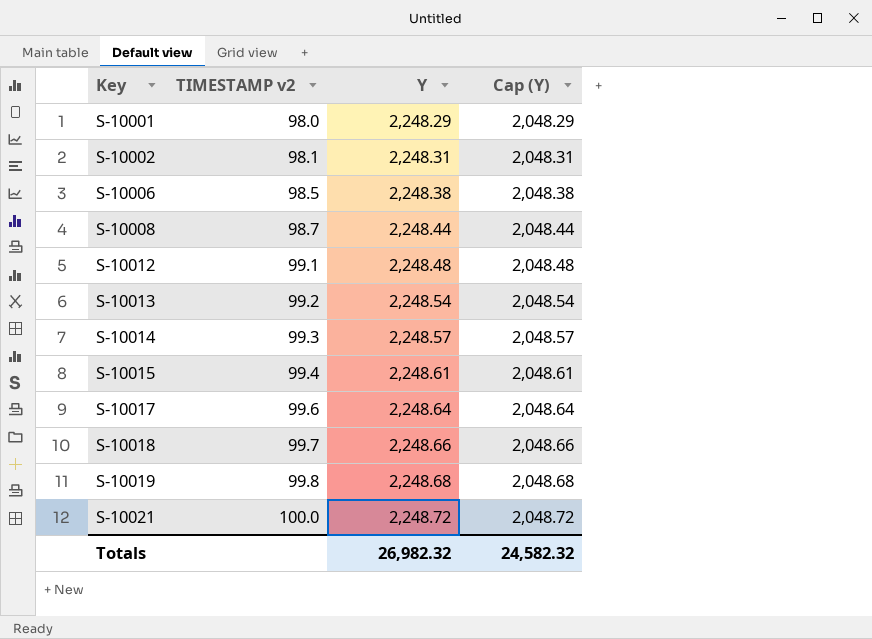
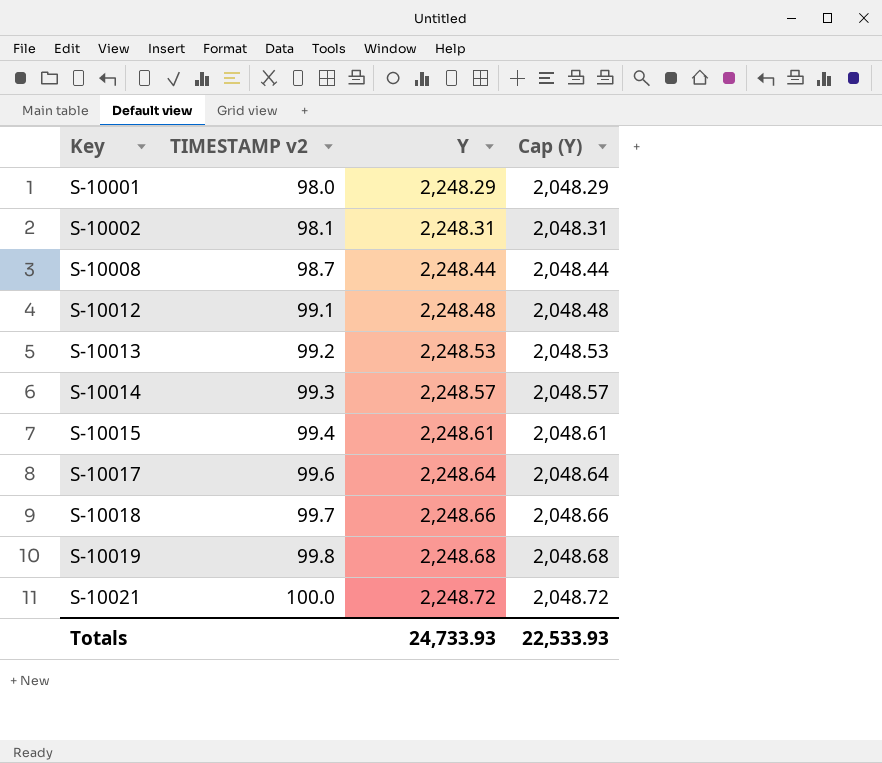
row S-10006: 98.5 | 2,248.38 | 2,048.38 -> none
S-10013 | Y: 2,248.54 -> 2,248.53
S-10013 | Cap (Y): 2,048.54 -> 2,048.53
Totals | Y: 26,982.32 -> 24,733.93
Totals | Cap (Y): 24,582.32 -> 22,533.93

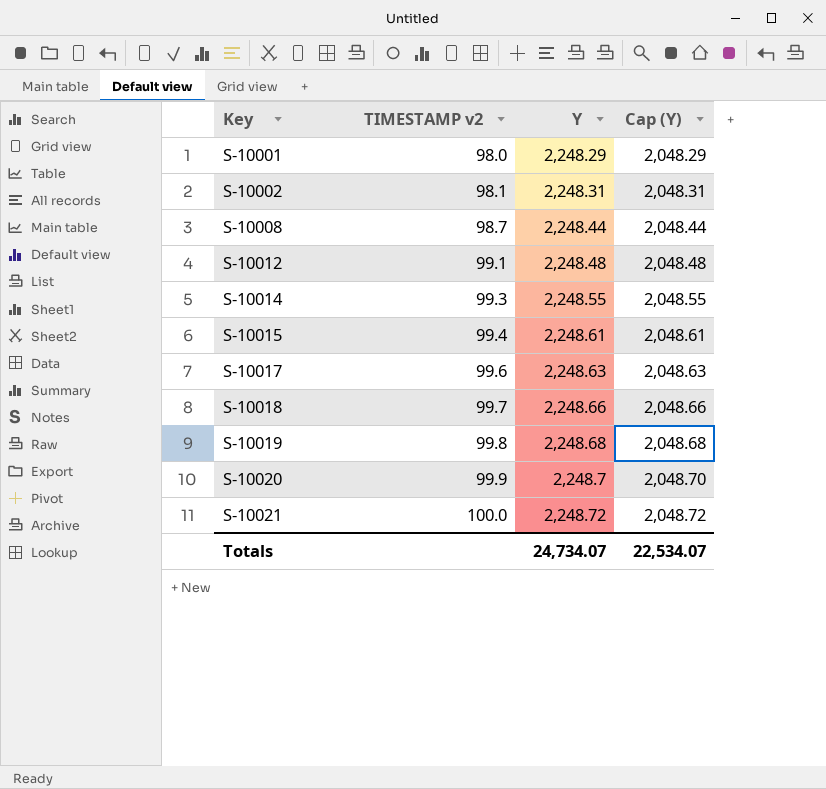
row S-10013: 99.2 | 2,248.53 | 2,048.53 -> none
S-10014 | Y: 2,248.57 -> 2,248.55
S-10014 | Cap (Y): 2,048.57 -> 2,048.55
S-10017 | Y: 2,248.64 -> 2,248.63
S-10017 | Cap (Y): 2,048.64 -> 2,048.63
row S-10020: none -> 99.9 | 2,248.7 | 2,048.70
Totals | Y: 24,733.93 -> 24,734.07
Totals | Cap (Y): 22,533.93 -> 22,534.07

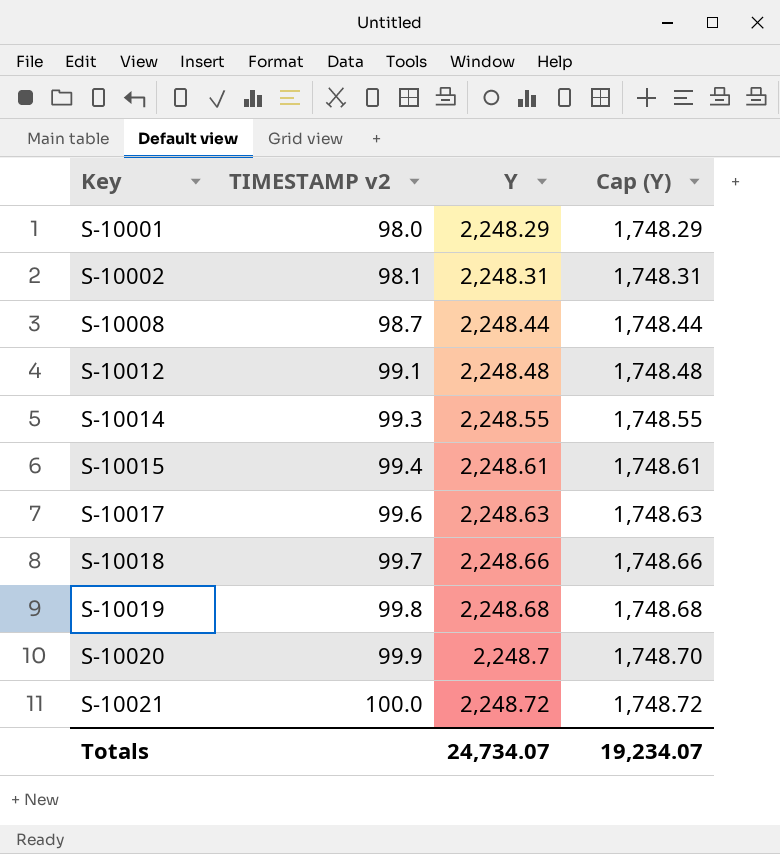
column Cap (Y) | formula: [Y] - 200 -> [Y] - 500
Totals | Cap (Y): 22,534.07 -> 19,234.07

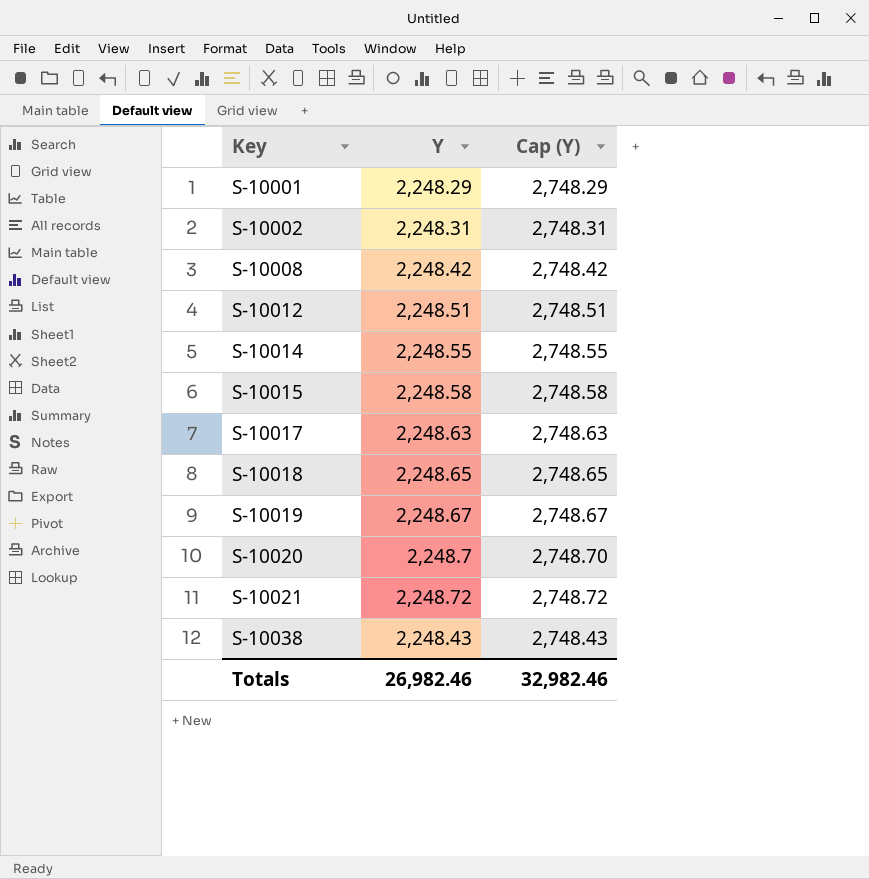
column TIMESTAMP v2 | position: 2 -> none
column Cap (Y) | formula: [Y] - 500 -> [Y] + 500
S-10008 | Y: 2,248.44 -> 2,248.42
S-10012 | Y: 2,248.48 -> 2,248.51
S-10015 | Y: 2,248.61 -> 2,248.58
S-10018 | Y: 2,248.66 -> 2,248.65
S-10019 | Y: 2,248.68 -> 2,248.67
row S-10038: none -> 2,248.43 | 2,748.43
Totals | Y: 24,734.07 -> 26,982.46
Totals | Cap (Y): 19,234.07 -> 32,982.46

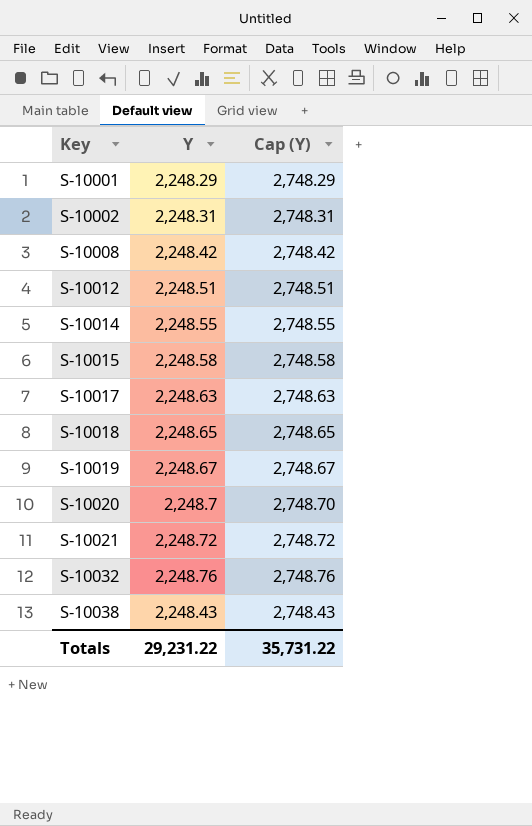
row S-10032: none -> 2,248.76 | 2,748.76
Totals | Y: 26,982.46 -> 29,231.22
Totals | Cap (Y): 32,982.46 -> 35,731.22

